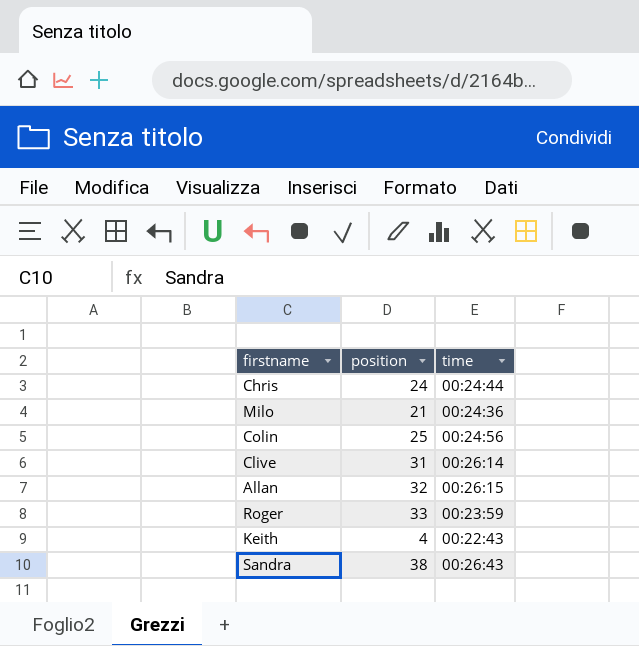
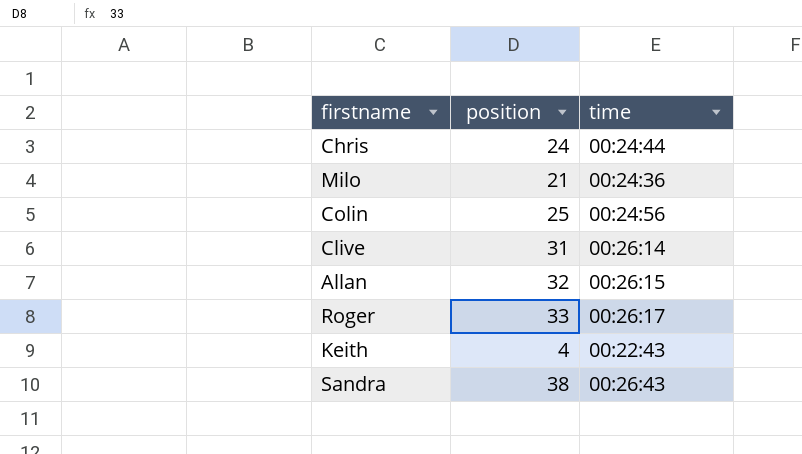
Roger | time: 00:23:59 -> 00:26:17

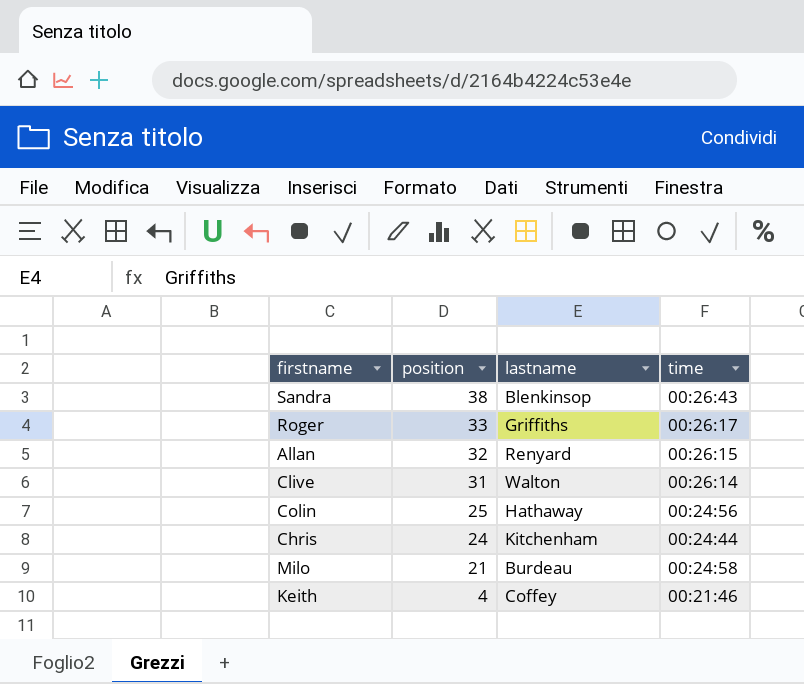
row order: none -> position descending
column lastname | position: none -> 3
Milo | time: 00:24:36 -> 00:24:58
Keith | time: 00:22:43 -> 00:21:46

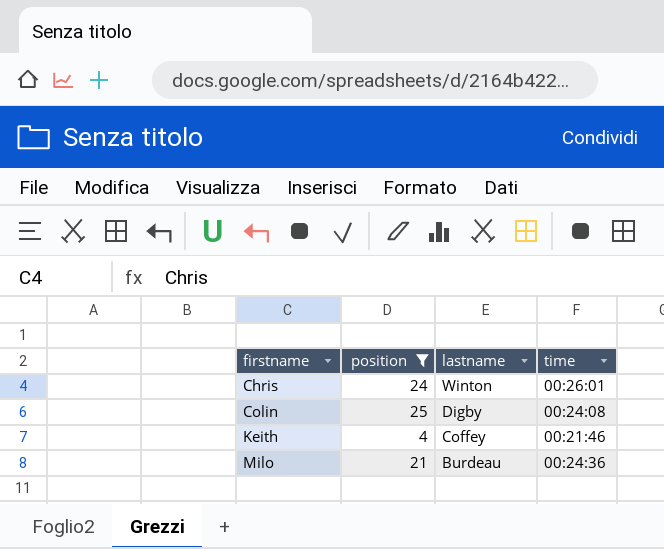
filter: none -> position <= 25
row order: position descending -> firstname ascending
Chris | lastname: Kitchenham -> Winton
Chris | time: 00:24:44 -> 00:26:01
Colin | lastname: Hathaway -> Digby
Colin | time: 00:24:56 -> 00:24:08
Milo | time: 00:24:58 -> 00:24:36

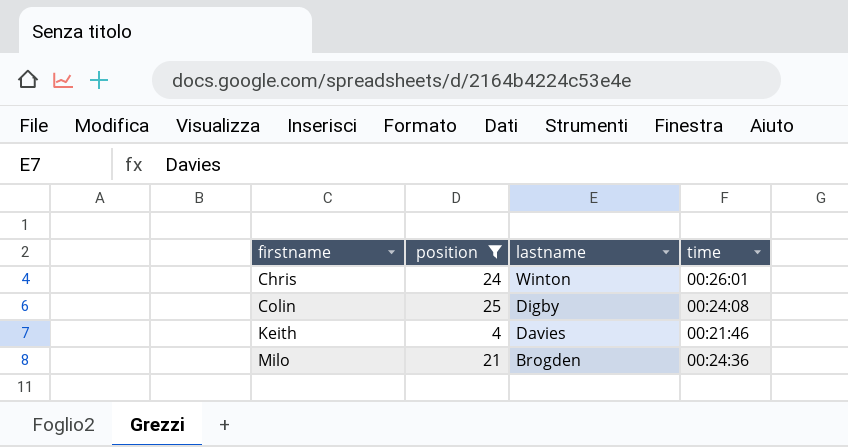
Keith | lastname: Coffey -> Davies
Milo | lastname: Burdeau -> Brogden

